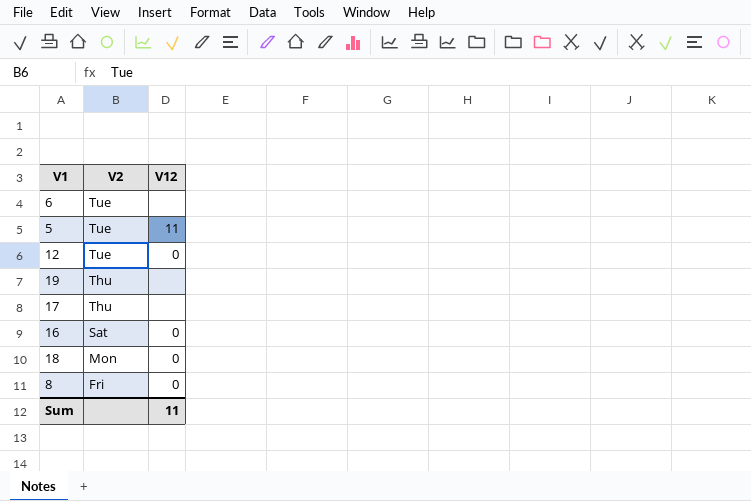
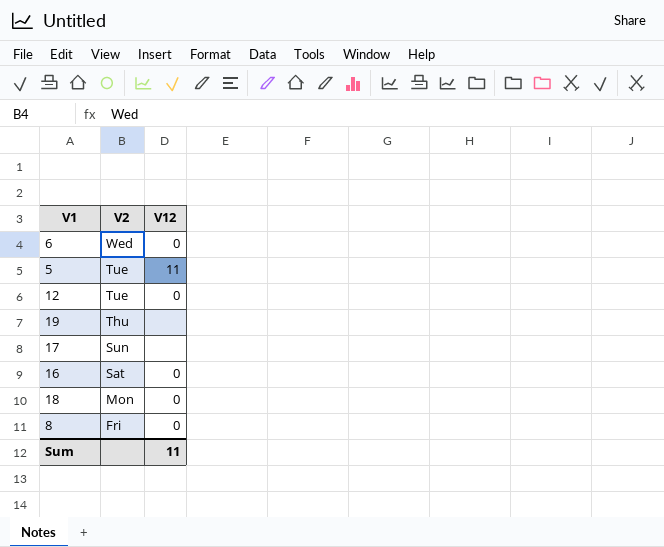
6 | V2: Tue -> Wed
6 | V12: none -> 0
17 | V2: Thu -> Sun

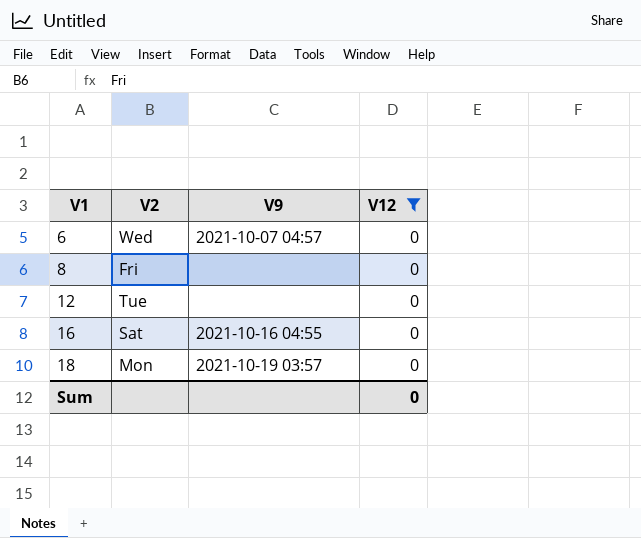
filter: none -> V12 = 0
row order: V2 descending -> V1 ascending
column V9 | position: none -> 3
Sum | V12: 11 -> 0

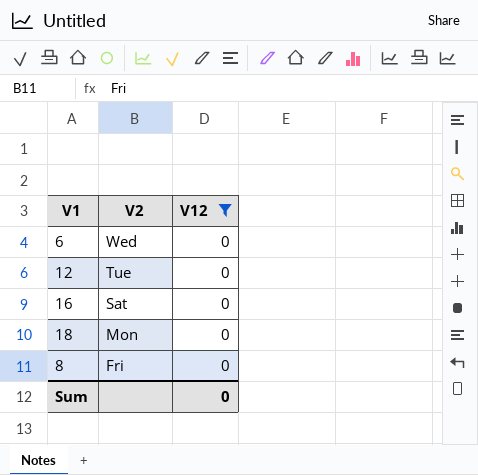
row order: V1 ascending -> V2 descending
column V9 | position: 3 -> none

